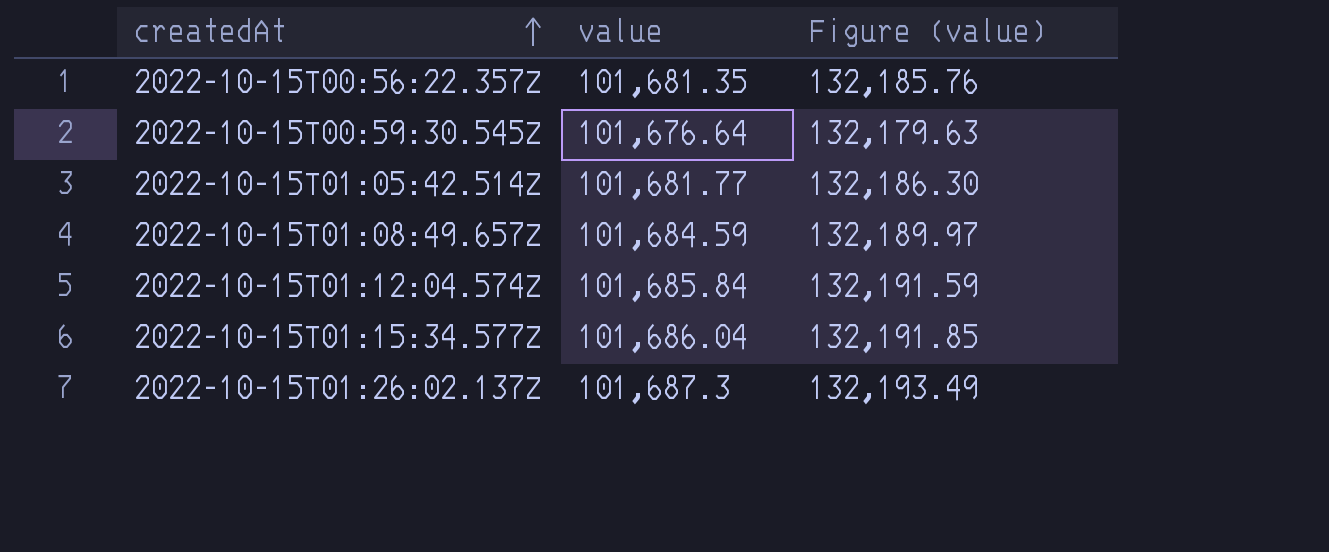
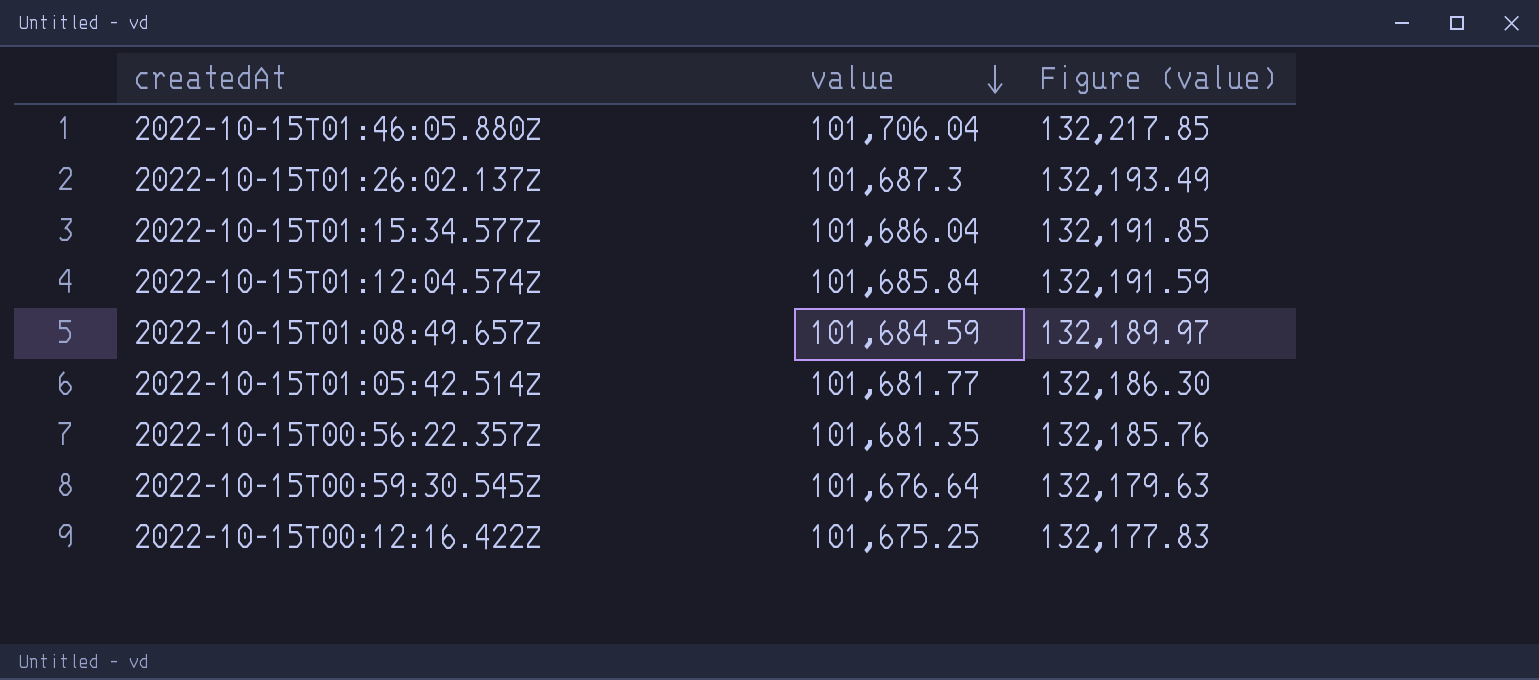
row order: createdAt ascending -> value descending
row 2022-10-15T01:46:05.880Z: none -> 101,706.04 | 132,217.85
row 2022-10-15T00:12:16.422Z: none -> 101,675.25 | 132,177.83

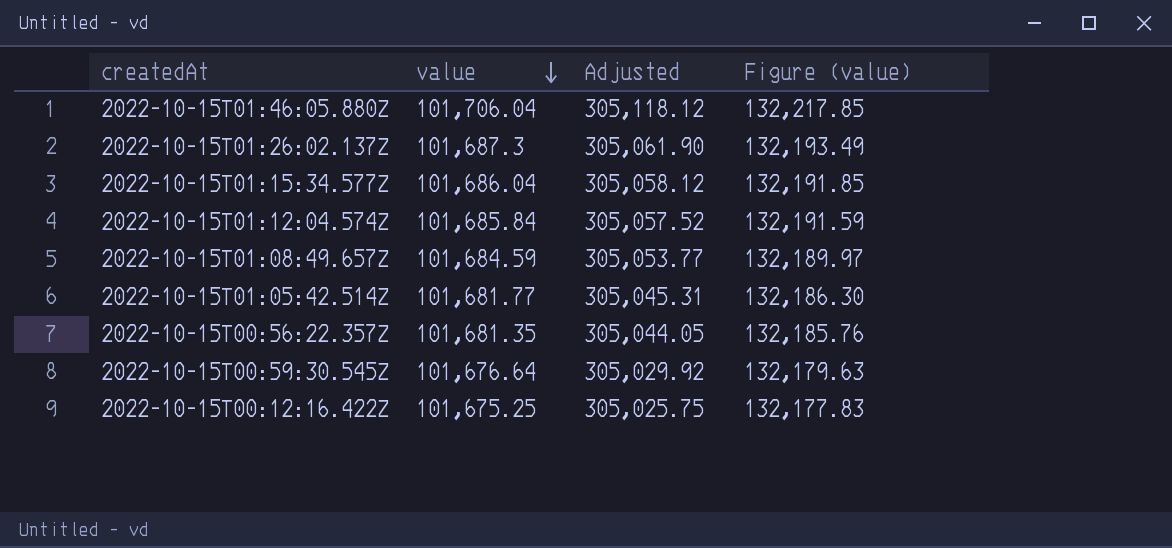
column Adjusted | formula: none -> [value] * 3

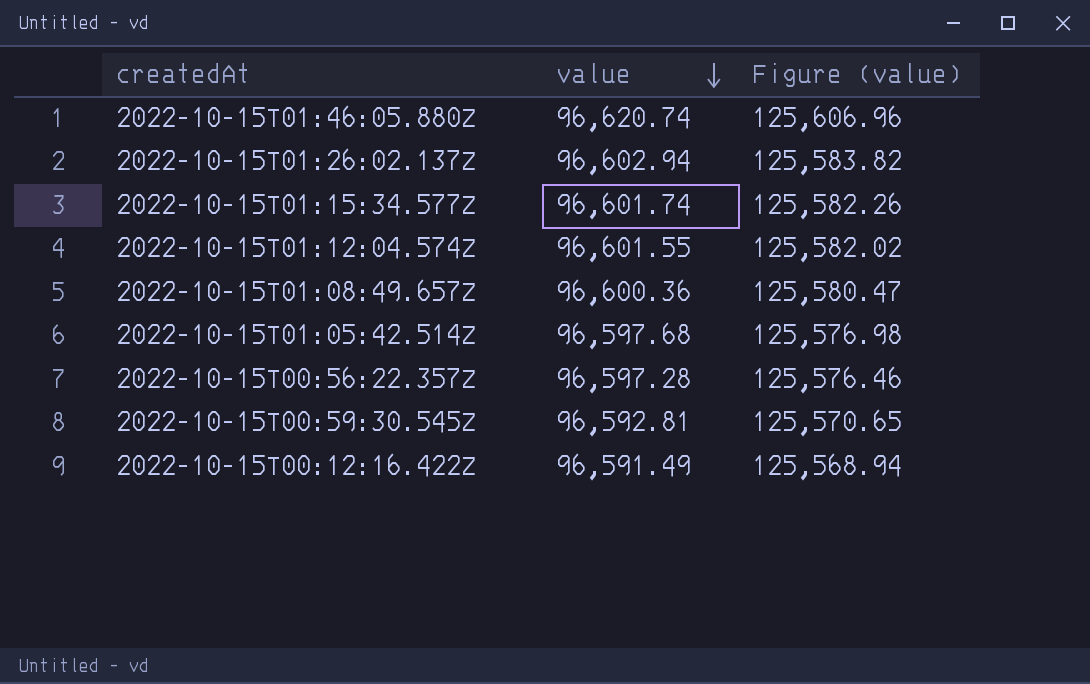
column Adjusted | formula: [value] * 3 -> none
2022-10-15T01:46:05.880Z | value: 101,706.04 -> 96,620.74
2022-10-15T01:46:05.880Z | Figure (value): 132,217.85 -> 125,606.96
2022-10-15T01:26:02.137Z | value: 101,687.3 -> 96,602.94
2022-10-15T01:26:02.137Z | Figure (value): 132,193.49 -> 125,583.82
2022-10-15T01:15:34.577Z | value: 101,686.04 -> 96,601.74
2022-10-15T01:15:34.577Z | Figure (value): 132,191.85 -> 125,582.26
2022-10-15T01:12:04.574Z | value: 101,685.84 -> 96,601.55
2022-10-15T01:12:04.574Z | Figure (value): 132,191.59 -> 125,582.02
2022-10-15T01:08:49.657Z | value: 101,684.59 -> 96,600.36
2022-10-15T01:08:49.657Z | Figure (value): 132,189.97 -> 125,580.47
2022-10-15T01:05:42.514Z | value: 101,681.77 -> 96,597.68
2022-10-15T01:05:42.514Z | Figure (value): 132,186.30 -> 125,576.98
2022-10-15T00:56:22.357Z | value: 101,681.35 -> 96,597.28
2022-10-15T00:56:22.357Z | Figure (value): 132,185.76 -> 125,576.46
2022-10-15T00:59:30.545Z | value: 101,676.64 -> 96,592.81
2022-10-15T00:59:30.545Z | Figure (value): 132,179.63 -> 125,570.65
2022-10-15T00:12:16.422Z | value: 101,675.25 -> 96,591.49
2022-10-15T00:12:16.422Z | Figure (value): 132,177.83 -> 125,568.94

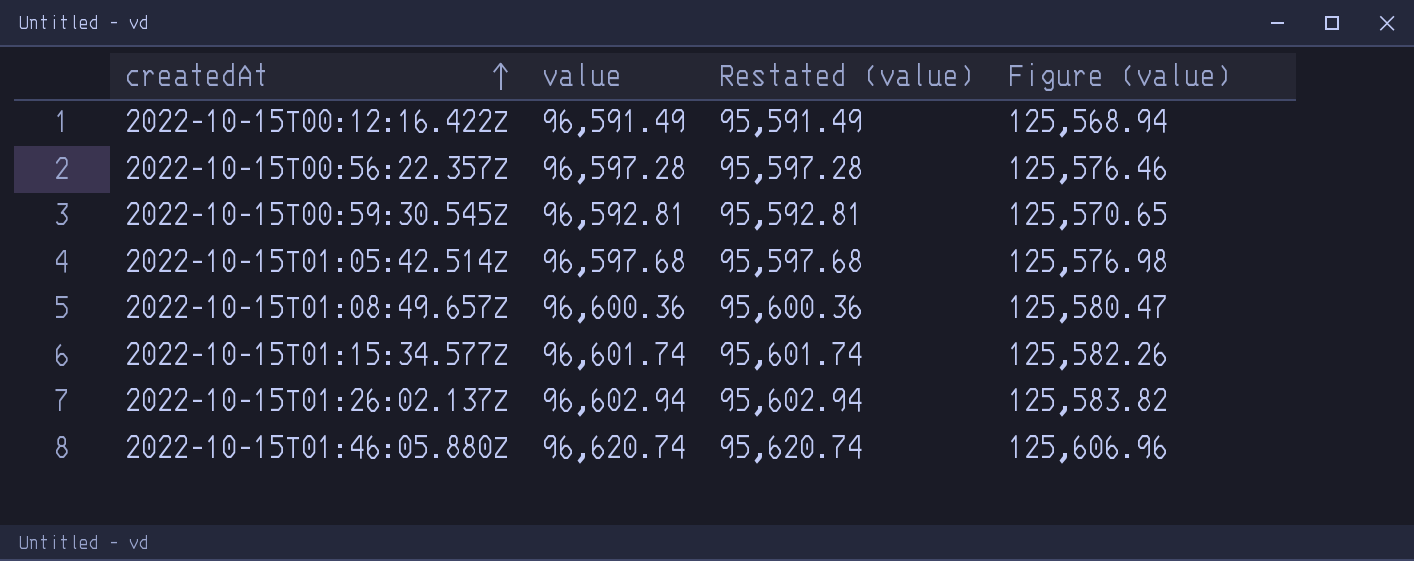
row order: value descending -> createdAt ascending
column Restated (value) | formula: none -> [value] - 1000
row 2022-10-15T01:12:04.574Z: 96,601.55 | 125,582.02 -> none

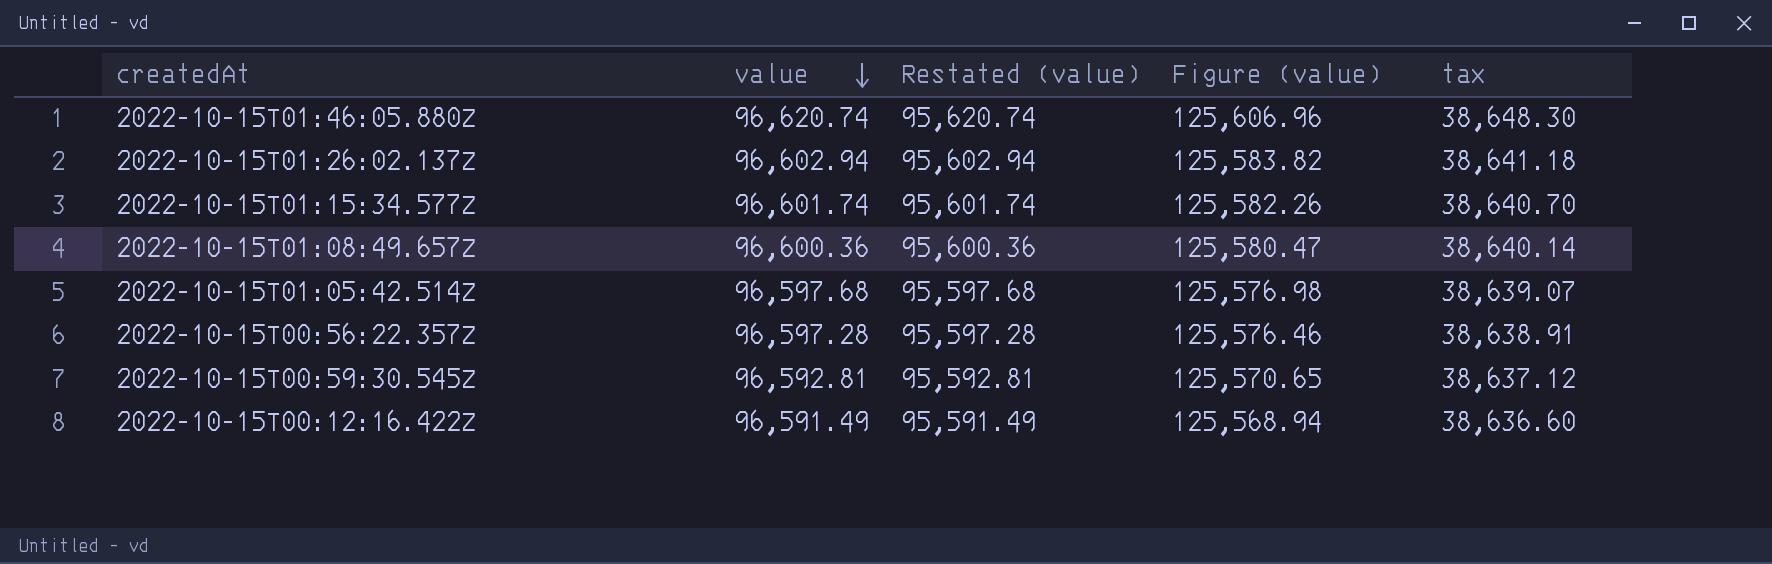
row order: createdAt ascending -> value descending
column tax | formula: none -> [value] * 0.4

